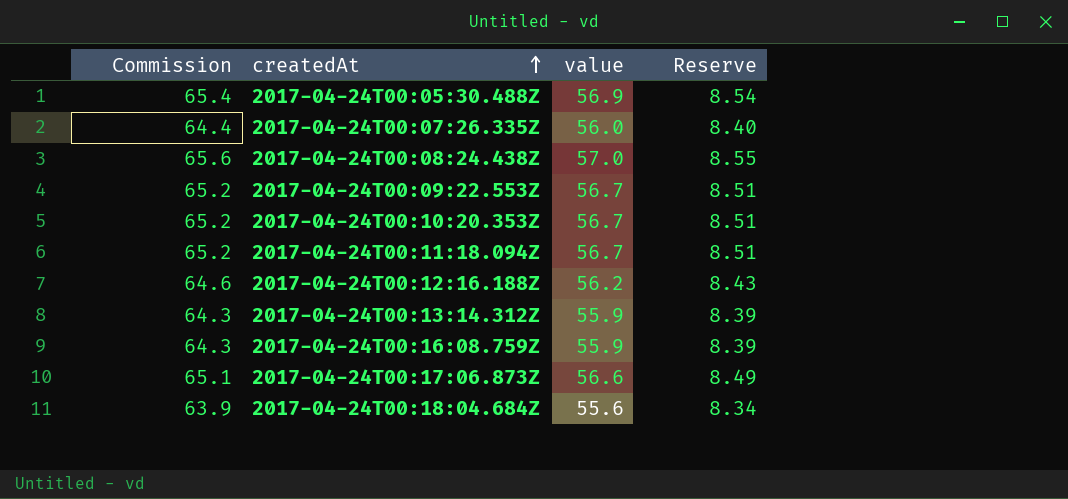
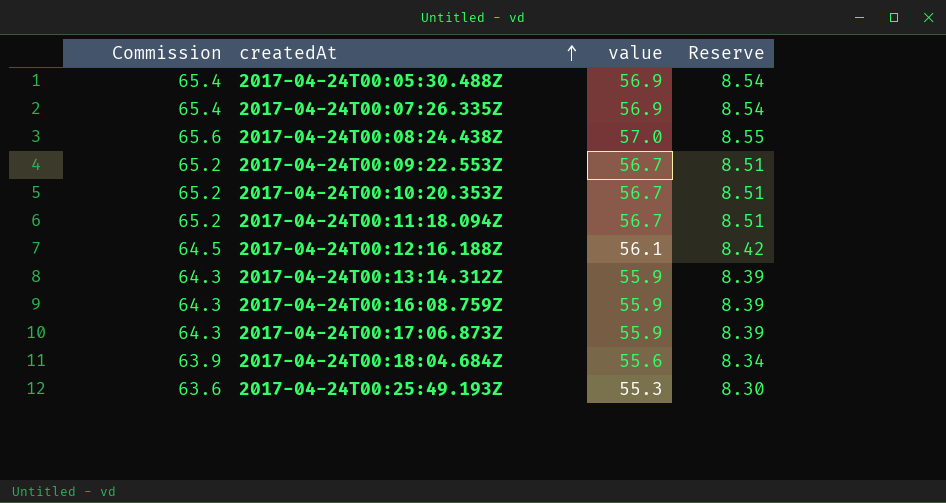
2017-04-24T00:07:26.335Z | Commission: 64.4 -> 65.4
2017-04-24T00:07:26.335Z | value: 56.0 -> 56.9
2017-04-24T00:07:26.335Z | Reserve: 8.40 -> 8.54
2017-04-24T00:12:16.188Z | Commission: 64.6 -> 64.5
2017-04-24T00:12:16.188Z | value: 56.2 -> 56.1
2017-04-24T00:12:16.188Z | Reserve: 8.43 -> 8.42
2017-04-24T00:17:06.873Z | Commission: 65.1 -> 64.3
2017-04-24T00:17:06.873Z | value: 56.6 -> 55.9
2017-04-24T00:17:06.873Z | Reserve: 8.49 -> 8.39
row 2017-04-24T00:25:49.193Z: none -> 63.6 | 55.3 | 8.30

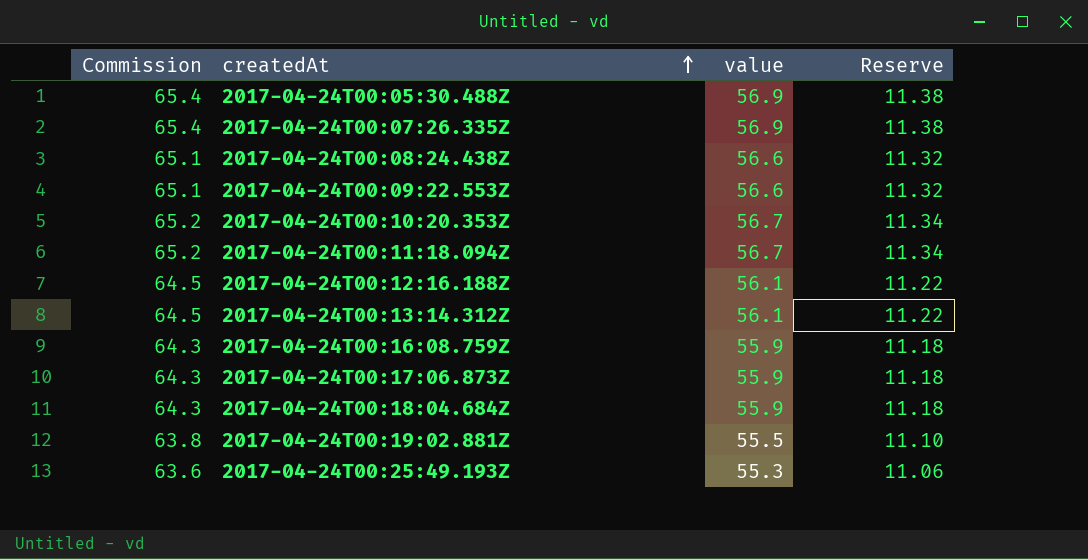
column Reserve | formula: [value] * 0.15 -> [value] * 0.2
2017-04-24T00:08:24.438Z | Commission: 65.6 -> 65.1
2017-04-24T00:08:24.438Z | value: 57.0 -> 56.6
2017-04-24T00:09:22.553Z | Commission: 65.2 -> 65.1
2017-04-24T00:09:22.553Z | value: 56.7 -> 56.6
2017-04-24T00:13:14.312Z | Commission: 64.3 -> 64.5
2017-04-24T00:13:14.312Z | value: 55.9 -> 56.1
2017-04-24T00:18:04.684Z | Commission: 63.9 -> 64.3
2017-04-24T00:18:04.684Z | value: 55.6 -> 55.9
row 2017-04-24T00:19:02.881Z: none -> 63.8 | 55.5 | 11.10

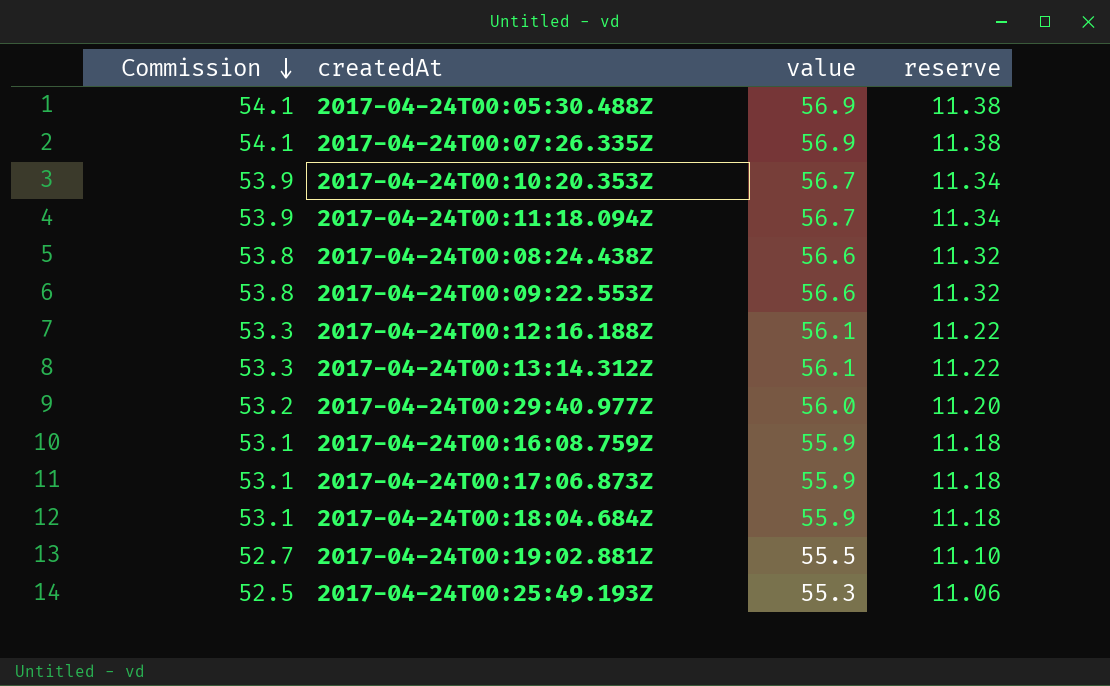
row order: createdAt ascending -> Commission descending
column Commission | formula: [value] * 1.15 -> [value] * 0.95
column name: Reserve -> reserve
row 2017-04-24T00:29:40.977Z: none -> 53.2 | 56.0 | 11.20

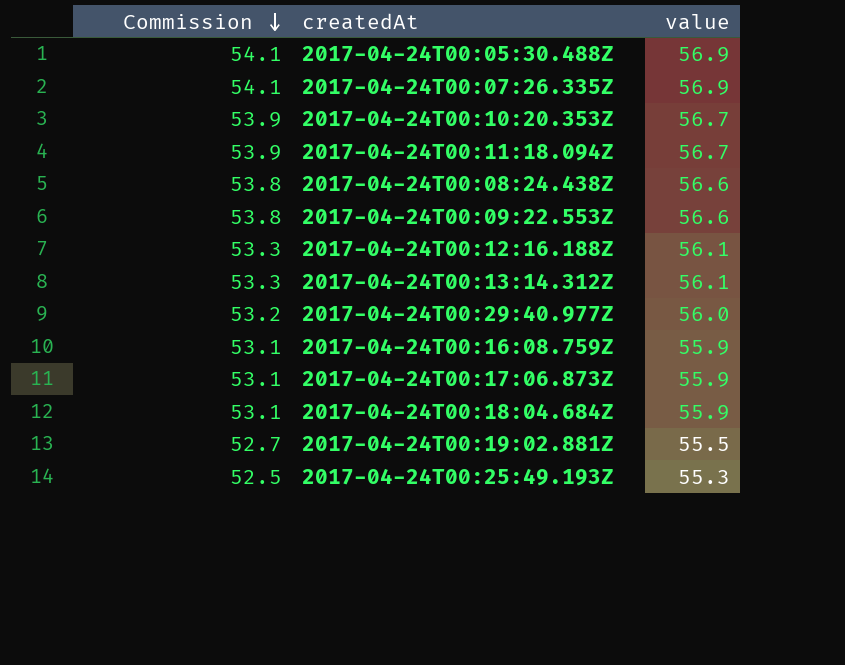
column reserve | formula: [value] * 0.2 -> none

